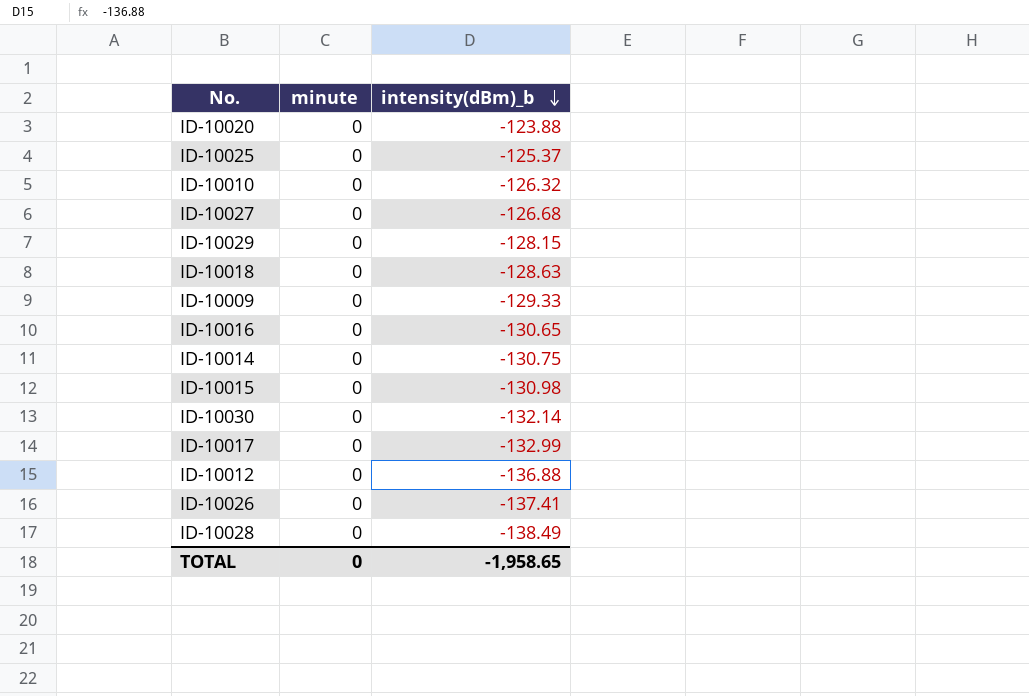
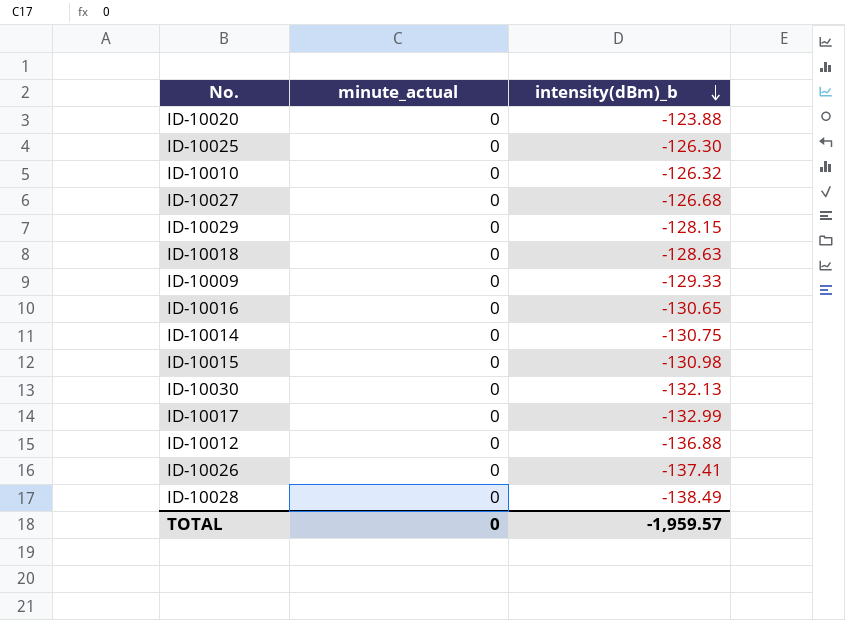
column name: minute -> minute_actual
ID-10025 | intensity(dBm)_b: -125.37 -> -126.30
ID-10030 | intensity(dBm)_b: -132.14 -> -132.13
TOTAL | intensity(dBm)_b: -1,958.65 -> -1,959.57

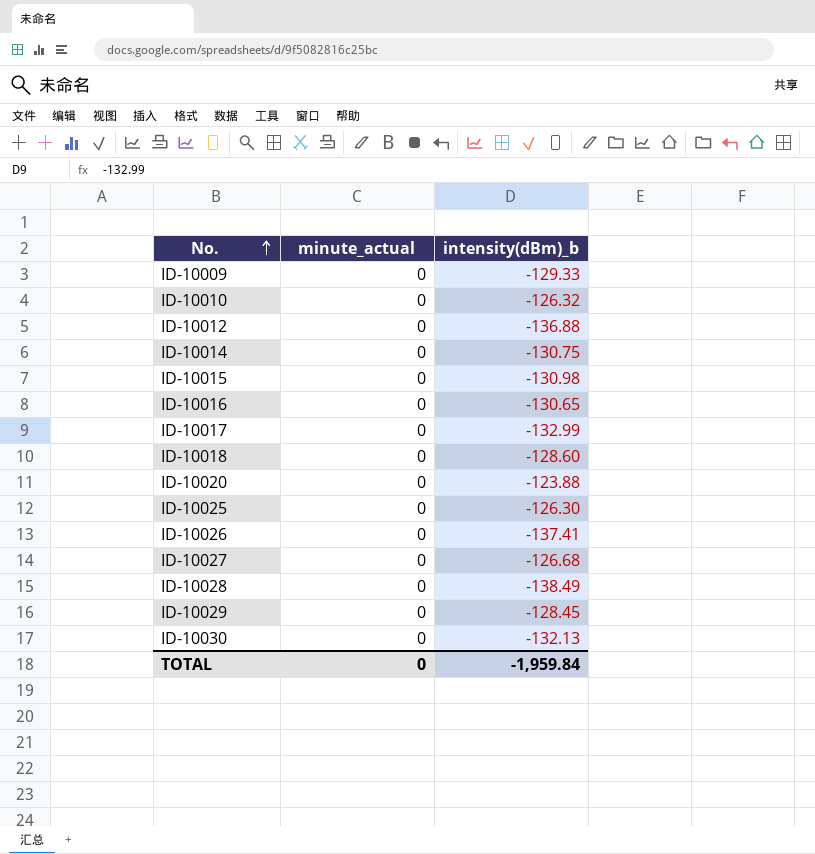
row order: intensity(dBm)_b descending -> No. ascending
ID-10018 | intensity(dBm)_b: -128.63 -> -128.60
ID-10029 | intensity(dBm)_b: -128.15 -> -128.45
TOTAL | intensity(dBm)_b: -1,959.57 -> -1,959.84

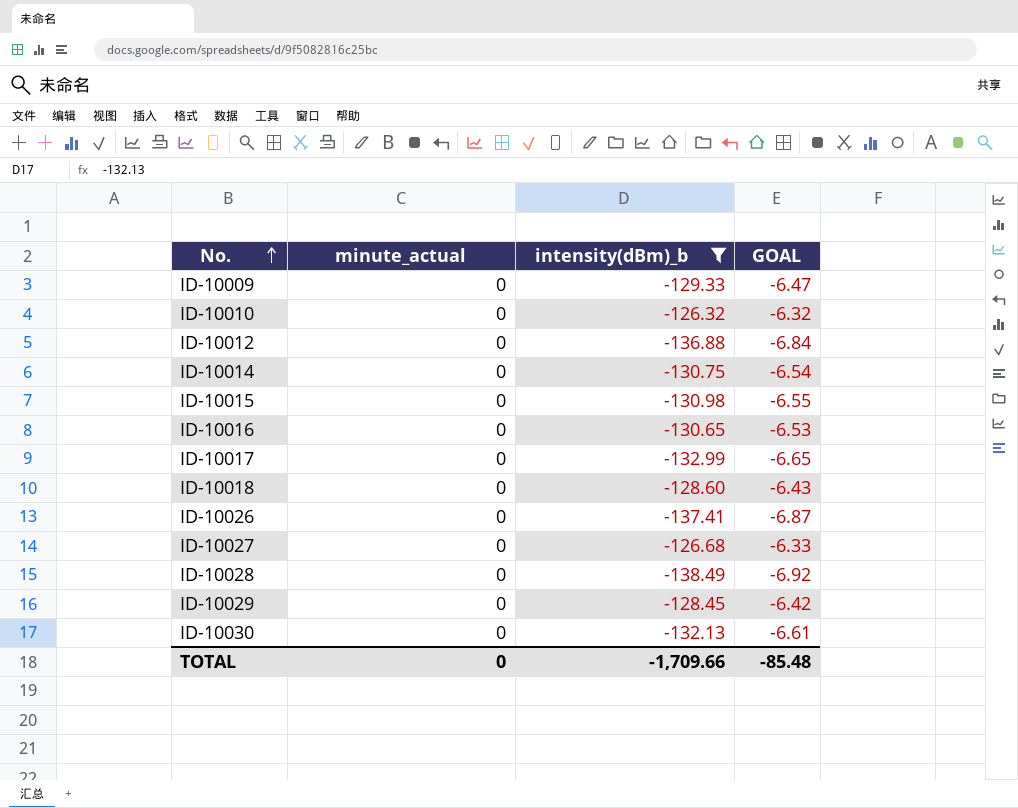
filter: none -> intensity(dBm)_b <= -126.32
column GOAL | formula: none -> [intensity(dBm)_b] * 0.05
TOTAL | intensity(dBm)_b: -1,959.84 -> -1,709.66

